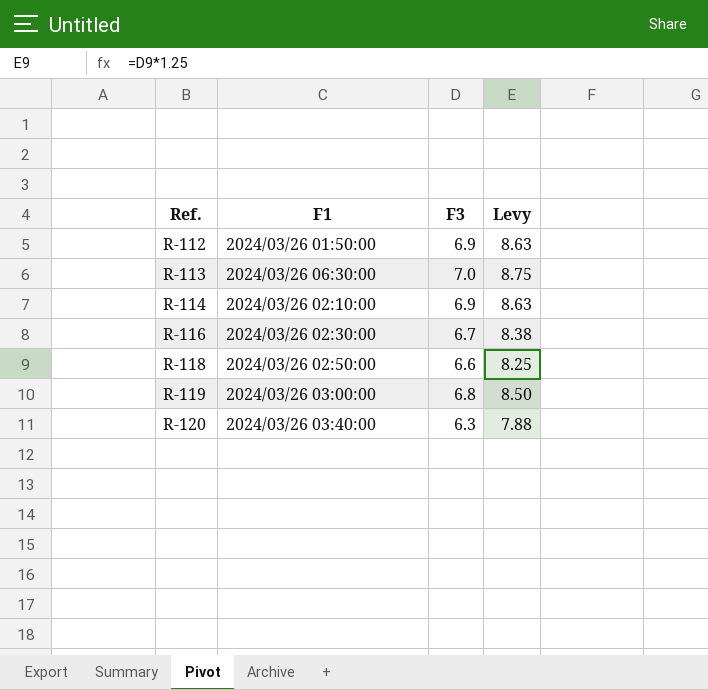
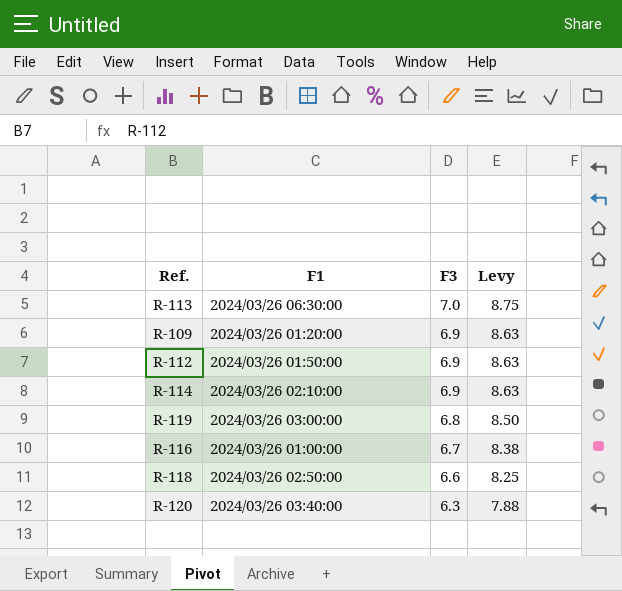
row order: Ref. ascending -> F3 descending
row R-109: none -> 2024/03/26 01:20:00 | 6.9 | 8.63
R-116 | F1: 2024/03/26 02:30:00 -> 2024/03/26 01:00:00

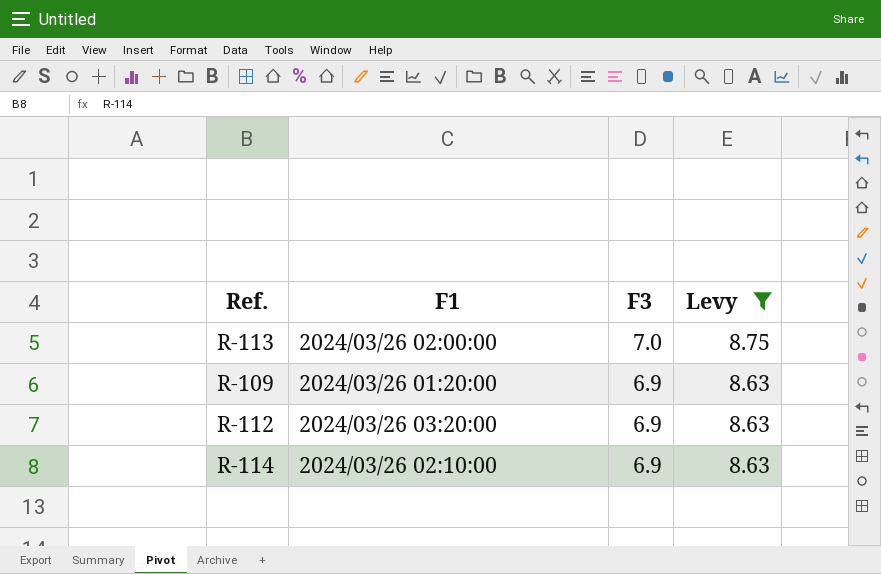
filter: none -> Levy >= 8.63
R-113 | F1: 2024/03/26 06:30:00 -> 2024/03/26 02:00:00
R-112 | F1: 2024/03/26 01:50:00 -> 2024/03/26 03:20:00

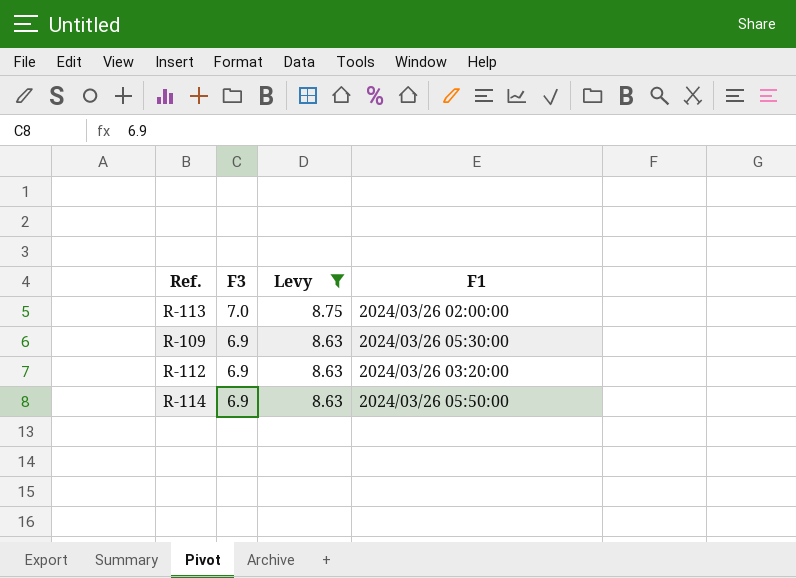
column F1 | position: 2 -> 4
R-109 | F1: 2024/03/26 01:20:00 -> 2024/03/26 05:30:00
R-114 | F1: 2024/03/26 02:10:00 -> 2024/03/26 05:50:00

